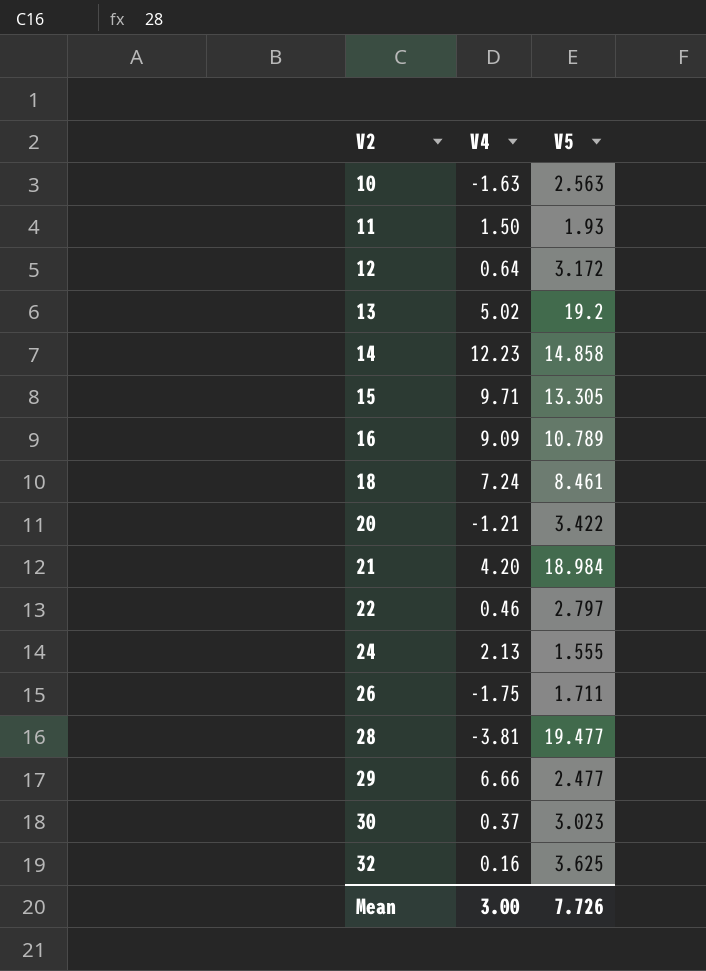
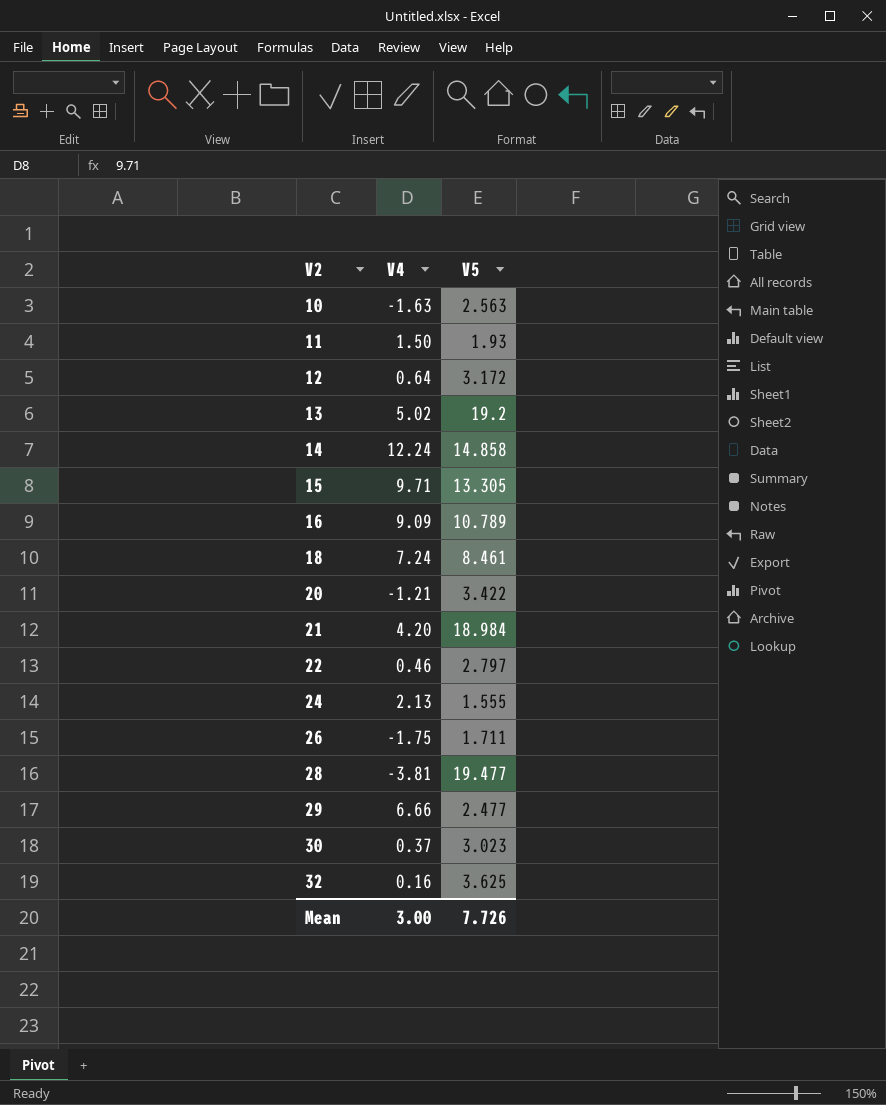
14 | V4: 12.23 -> 12.24

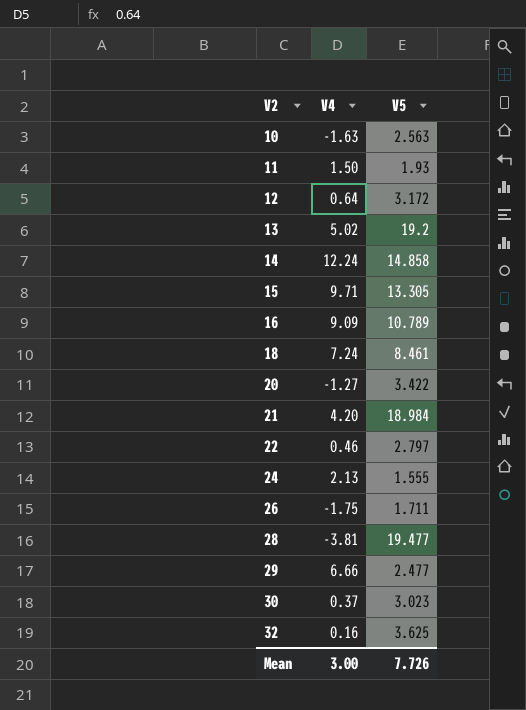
20 | V4: -1.21 -> -1.27

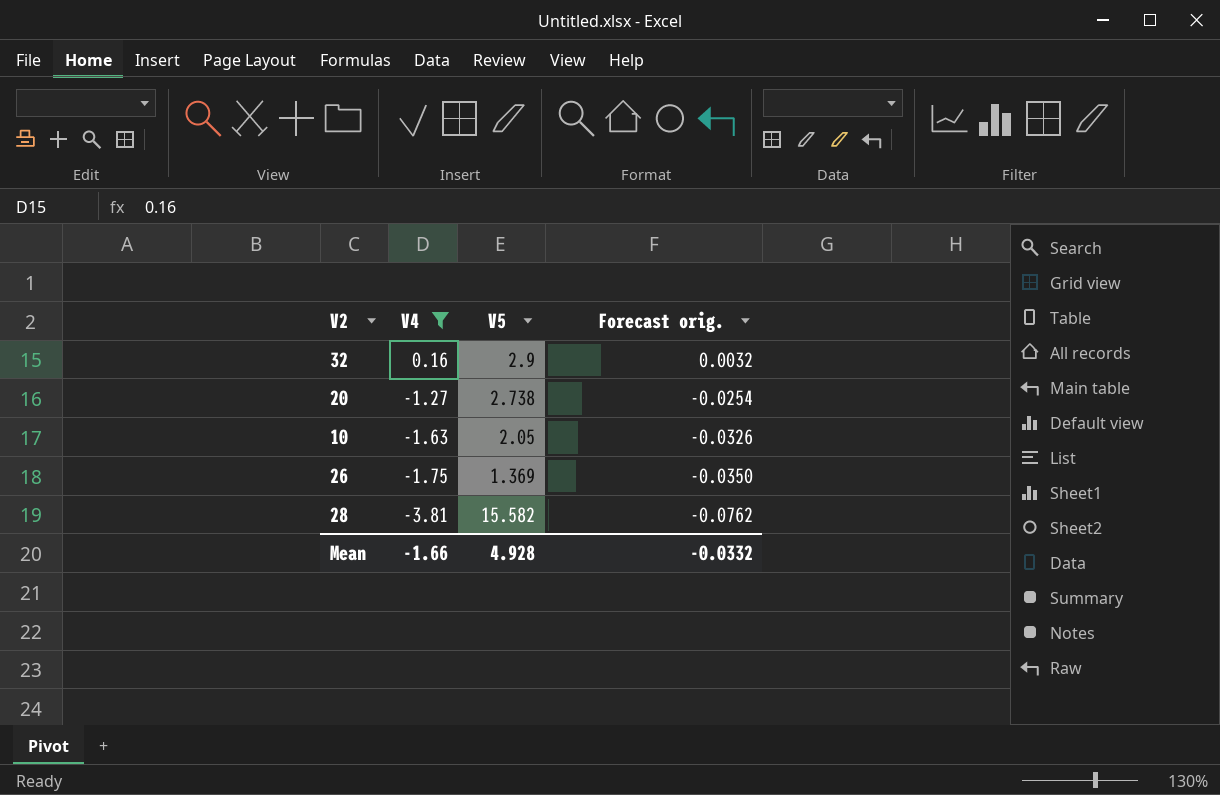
filter: none -> V4 <= 0.16
row order: V2 ascending -> V4 descending
column Forecast orig. | formula: none -> [V4] * 0.02
32 | V5: 3.625 -> 2.9
20 | V5: 3.422 -> 2.738
10 | V5: 2.563 -> 2.05
26 | V5: 1.711 -> 1.369
28 | V5: 19.477 -> 15.582
Mean | V4: 3.00 -> -1.66
Mean | V5: 7.726 -> 4.928

